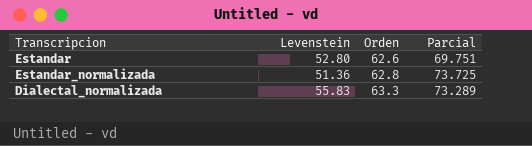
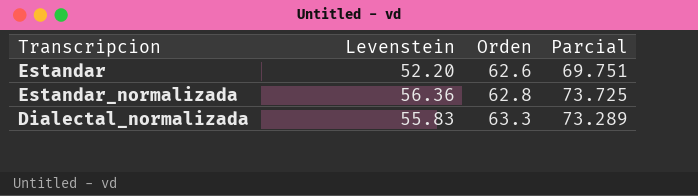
Estandar | Levenstein: 52.80 -> 52.20
Estandar_normalizada | Levenstein: 51.36 -> 56.36

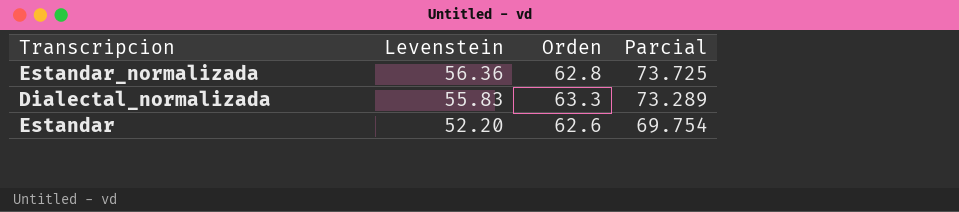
row order: Orden ascending -> Levenstein descending
Estandar | Parcial: 69.751 -> 69.754

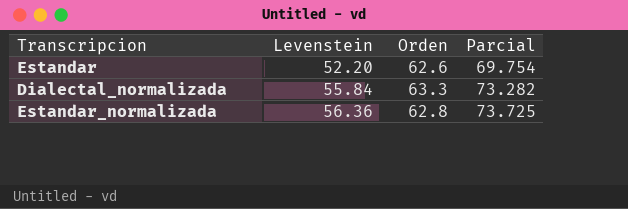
row order: Levenstein descending -> Levenstein ascending
Dialectal_normalizada | Levenstein: 55.83 -> 55.84
Dialectal_normalizada | Parcial: 73.289 -> 73.282

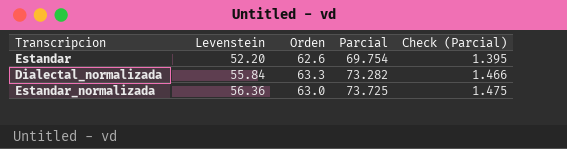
column Check (Parcial) | formula: none -> [Parcial] * 0.02
Estandar_normalizada | Orden: 62.8 -> 63.0

